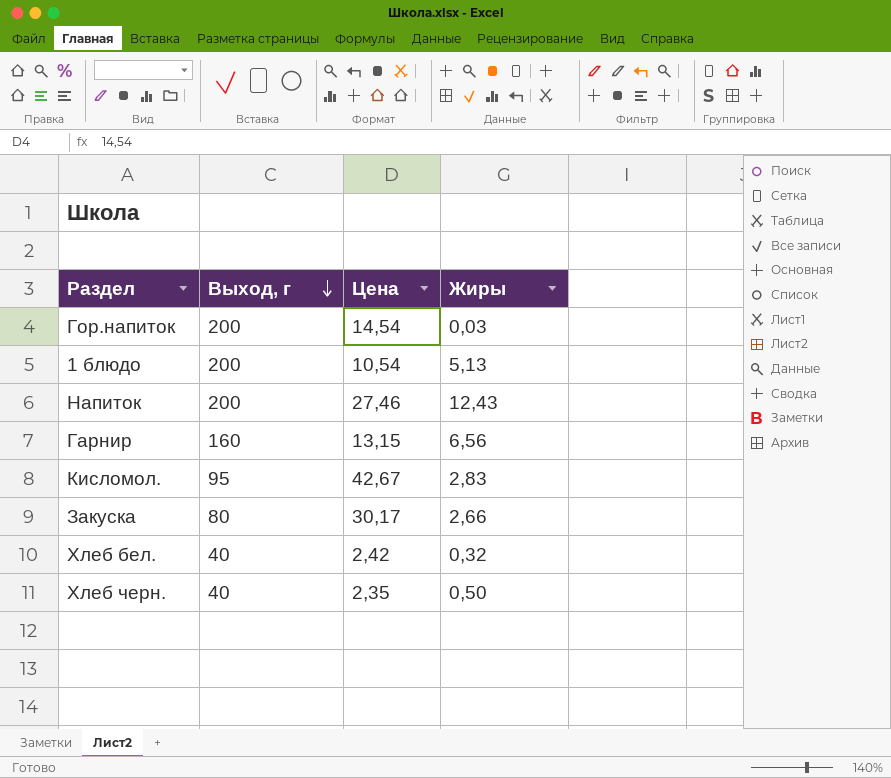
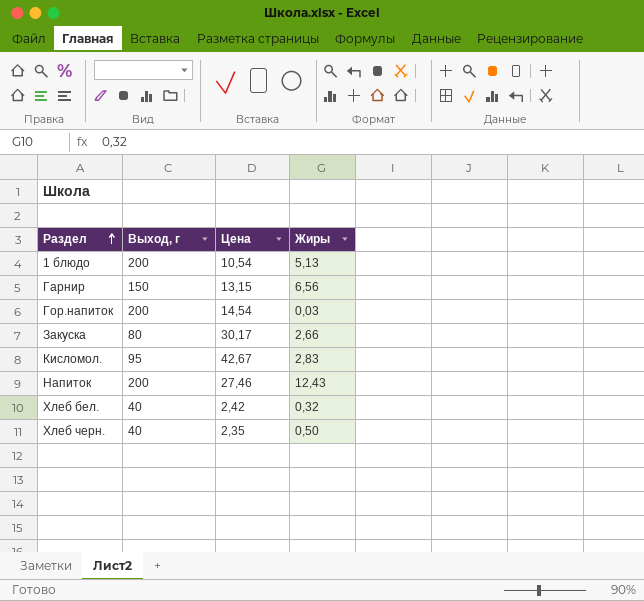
row order: Выход, г descending -> Раздел ascending
Гарнир | Выход, г: 160 -> 150

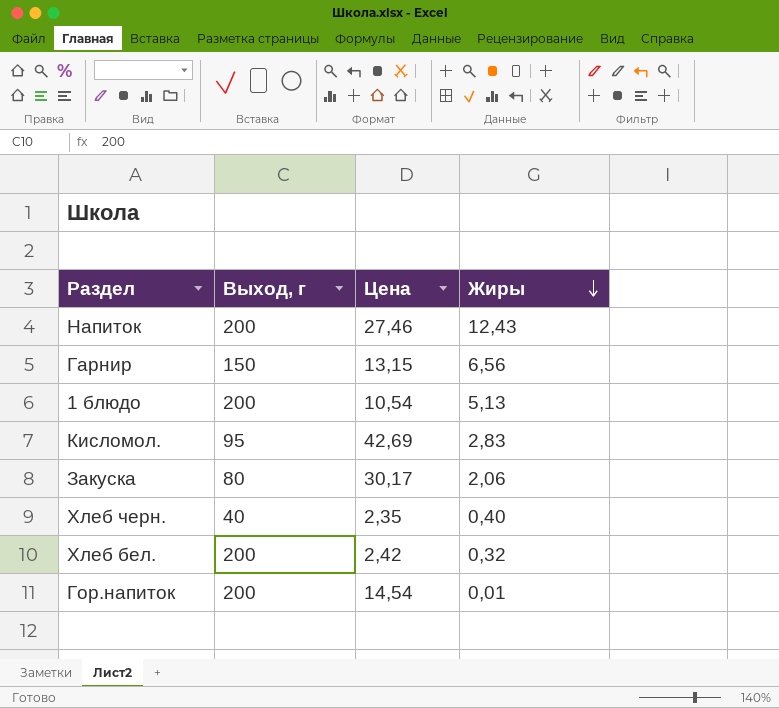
row order: Раздел ascending -> Жиры descending
Кисломол. | Цена: 42,67 -> 42,69
Закуска | Жиры: 2,66 -> 2,06
Хлеб черн. | Жиры: 0,50 -> 0,40
Хлеб бел. | Выход, г: 40 -> 200
Гор.напиток | Жиры: 0,03 -> 0,01

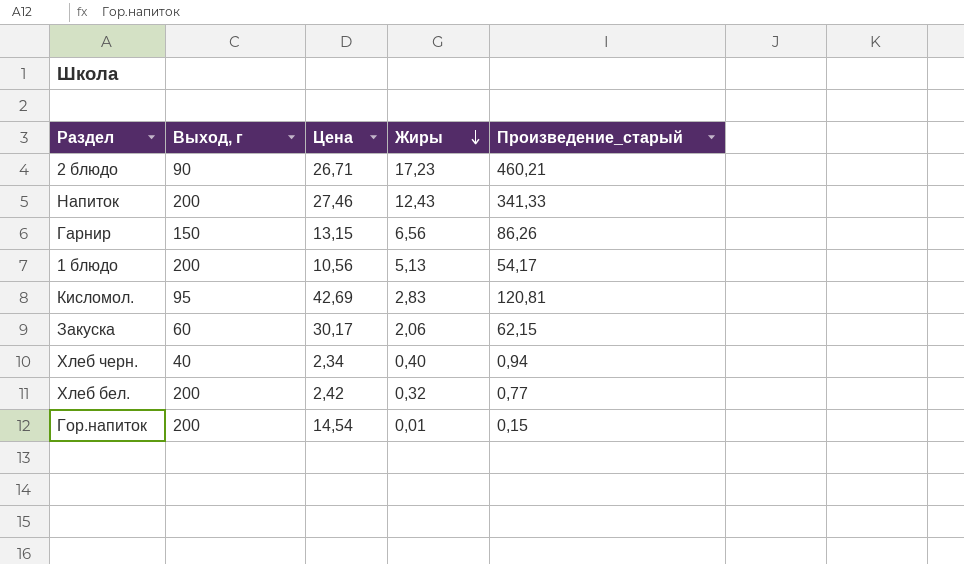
column Произведение_старый | formula: none -> [Цена] * [Жиры]
row 2 блюдо: none -> 90 | 26,71 | 17,23 | 460,21
1 блюдо | Цена: 10,54 -> 10,56
Закуска | Выход, г: 80 -> 60
Хлеб черн. | Цена: 2,35 -> 2,34

